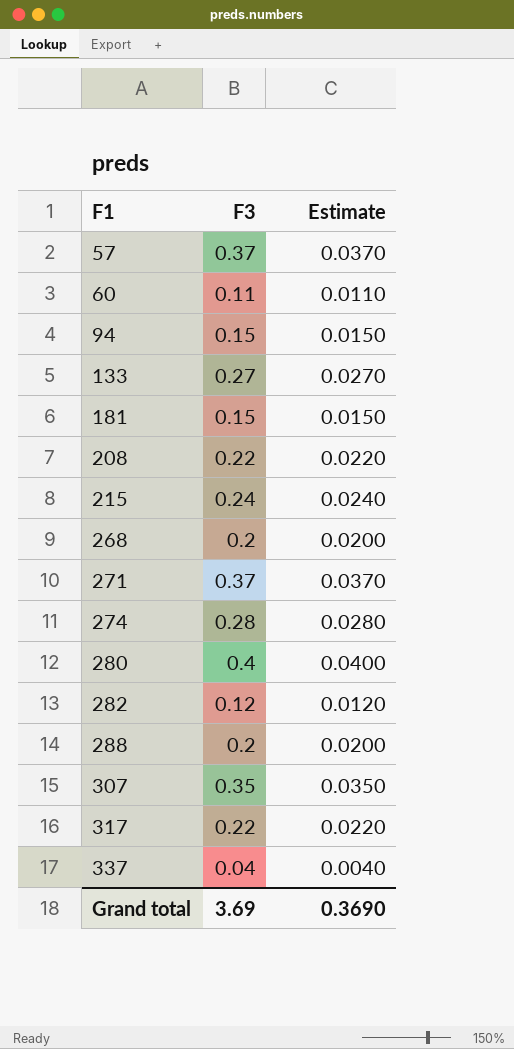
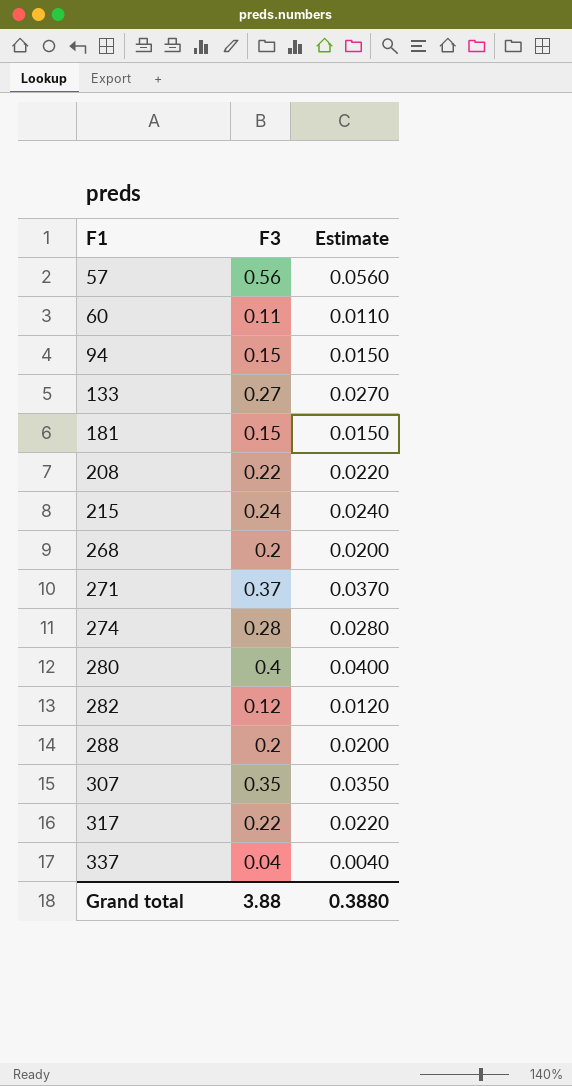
57 | F3: 0.37 -> 0.56
57 | Estimate: 0.0370 -> 0.0560
Grand total | F3: 3.69 -> 3.88
Grand total | Estimate: 0.3690 -> 0.3880

